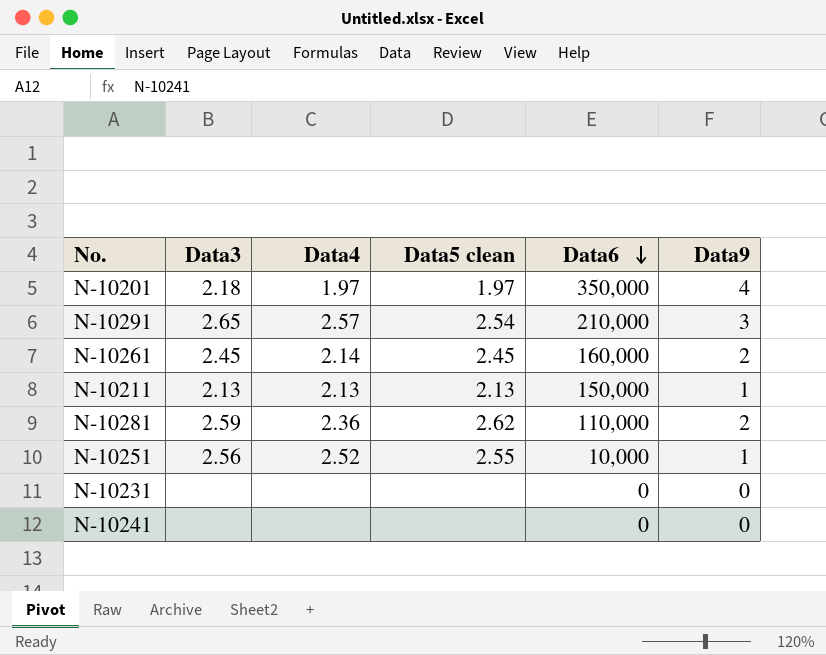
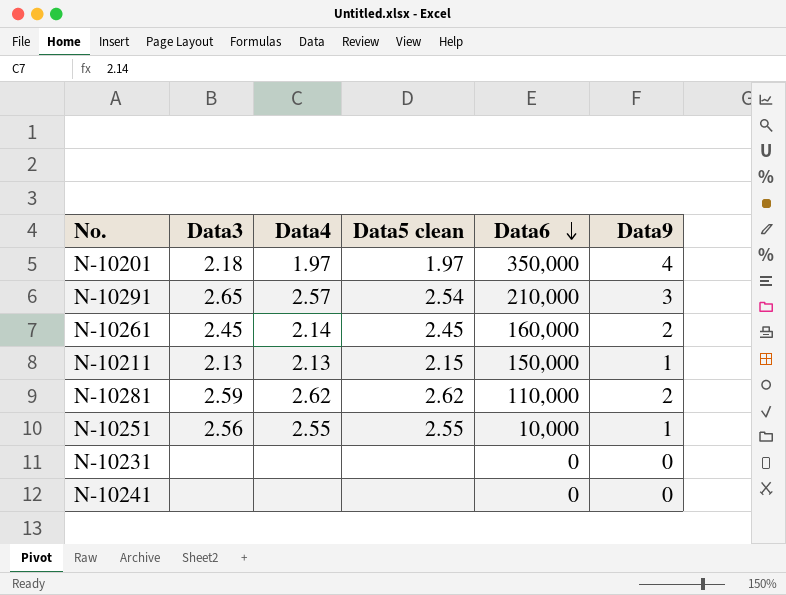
N-10211 | Data5 clean: 2.13 -> 2.15
N-10281 | Data4: 2.36 -> 2.62
N-10251 | Data4: 2.52 -> 2.55

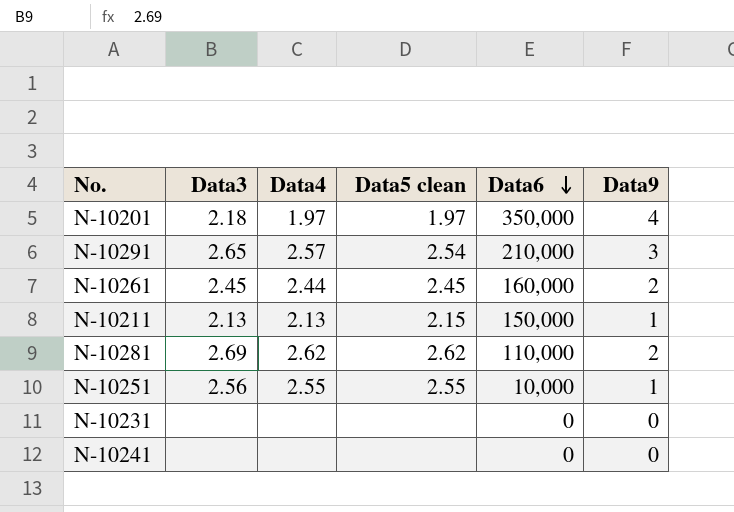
N-10261 | Data4: 2.14 -> 2.44
N-10281 | Data3: 2.59 -> 2.69

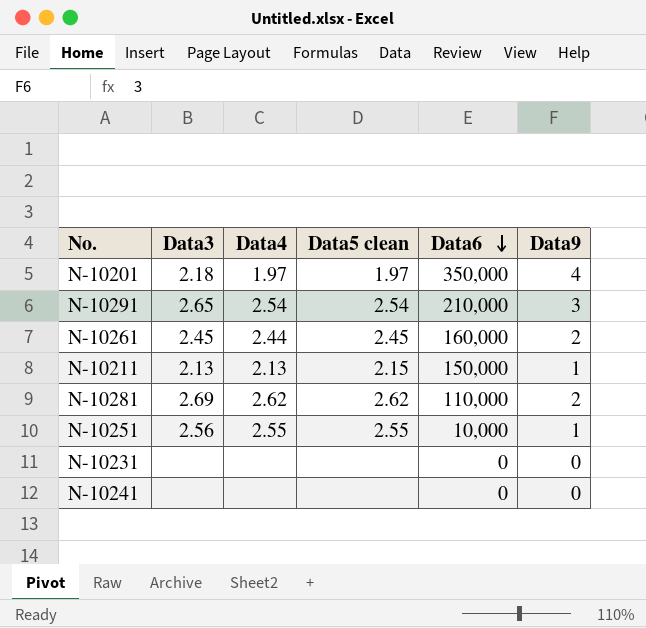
N-10291 | Data4: 2.57 -> 2.54

